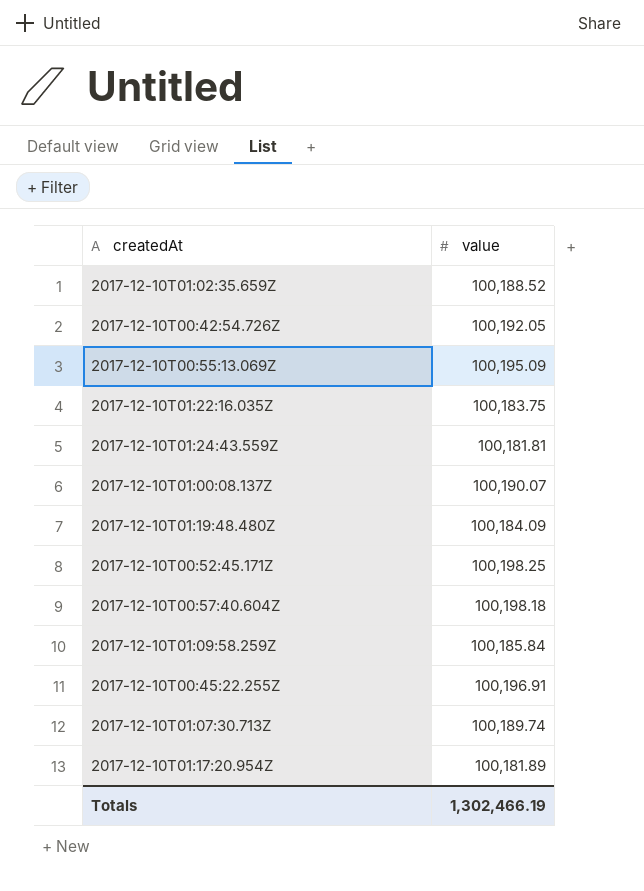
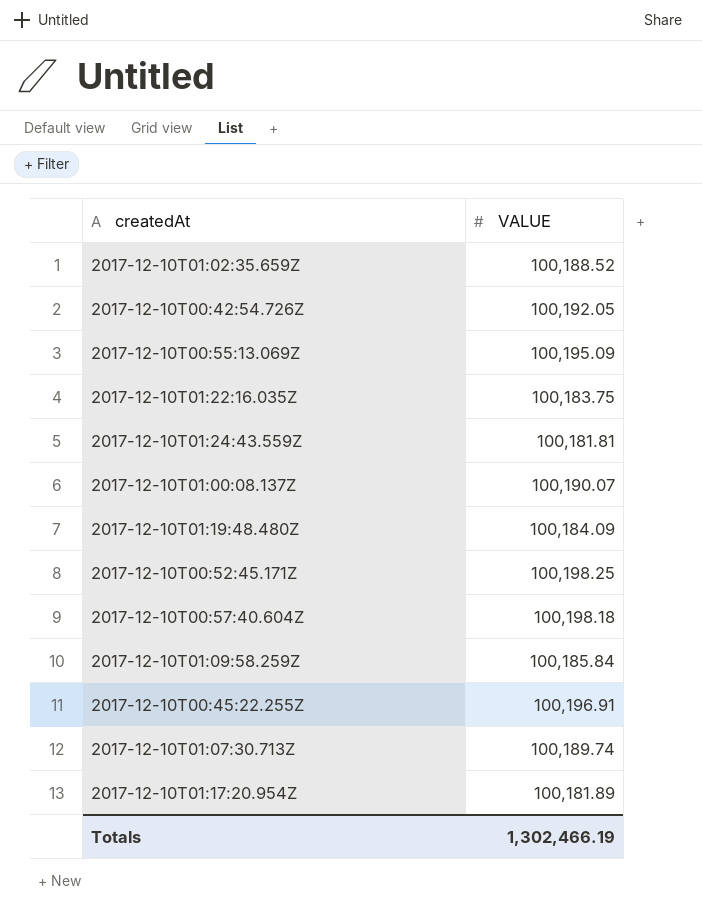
column name: value -> VALUE

